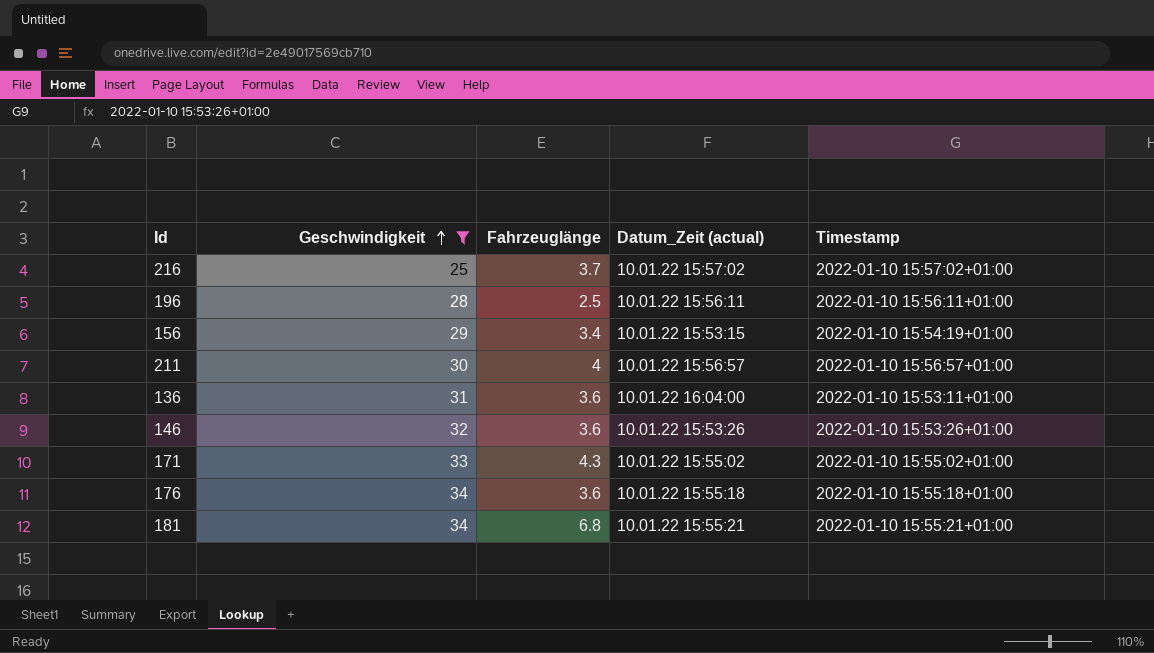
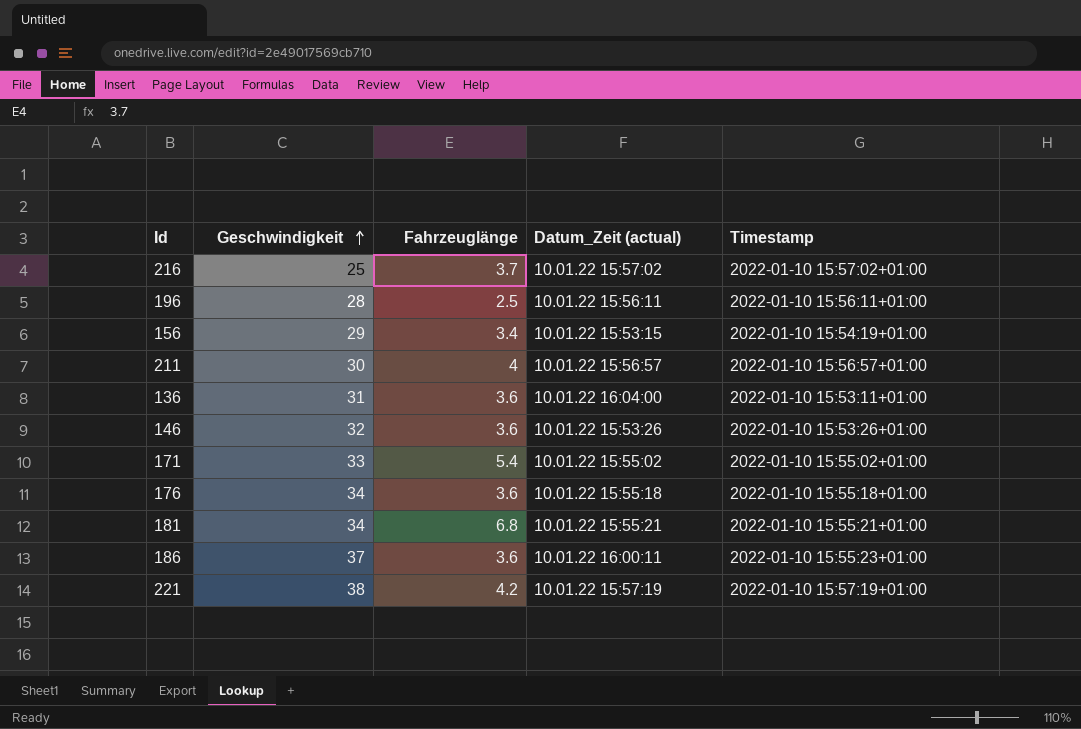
filter: Geschwindigkeit <= 34 -> none
171 | Fahrzeuglänge: 4.3 -> 5.4

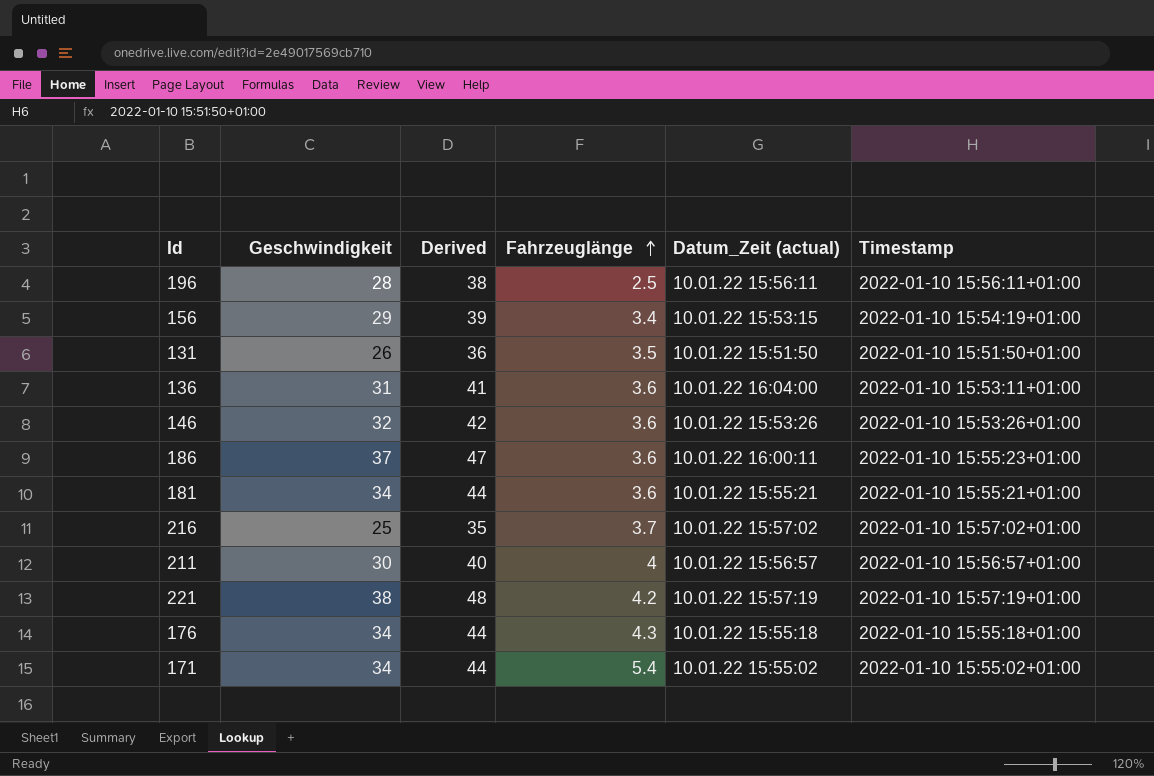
row order: Geschwindigkeit ascending -> Fahrzeuglänge ascending
column Derived | formula: none -> [Geschwindigkeit] + 10
row 131: none -> 26 | 36 | 3.5 | 10.01.22 15:51:50 | 2022-01-10 15:51:50+01:00
181 | Fahrzeuglänge: 6.8 -> 3.6
176 | Fahrzeuglänge: 3.6 -> 4.3
171 | Geschwindigkeit: 33 -> 34

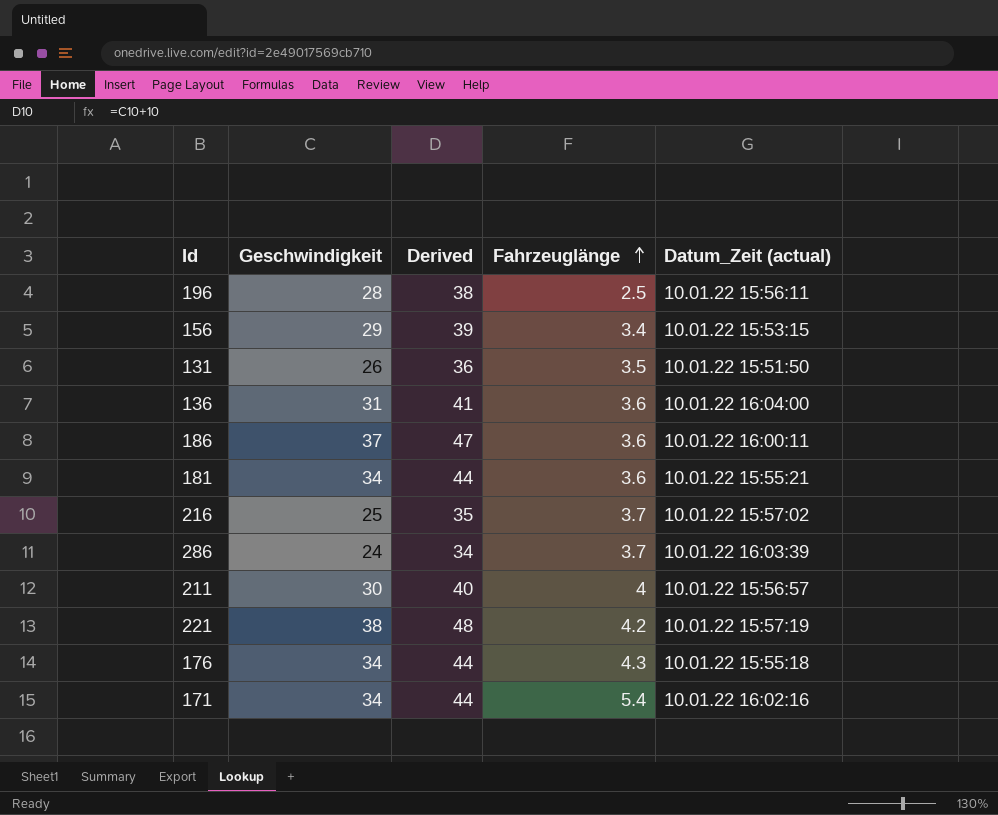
column Timestamp | position: 6 -> none
row 146: 32 | 42 | 3.6 | 10.01.22 15:53:26 | 2022-01-10 15:53:26+01:00 -> none
row 286: none -> 24 | 34 | 3.7 | 10.01.22 16:03:39
171 | Datum_Zeit (actual): 10.01.22 15:55:02 -> 10.01.22 16:02:16

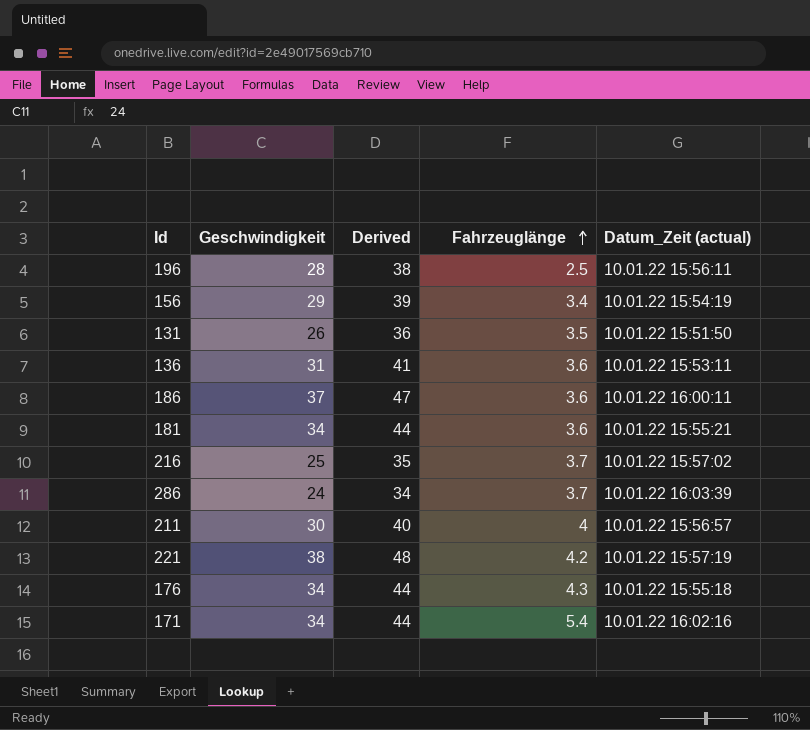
156 | Datum_Zeit (actual): 10.01.22 15:53:15 -> 10.01.22 15:54:19
136 | Datum_Zeit (actual): 10.01.22 16:04:00 -> 10.01.22 15:53:11

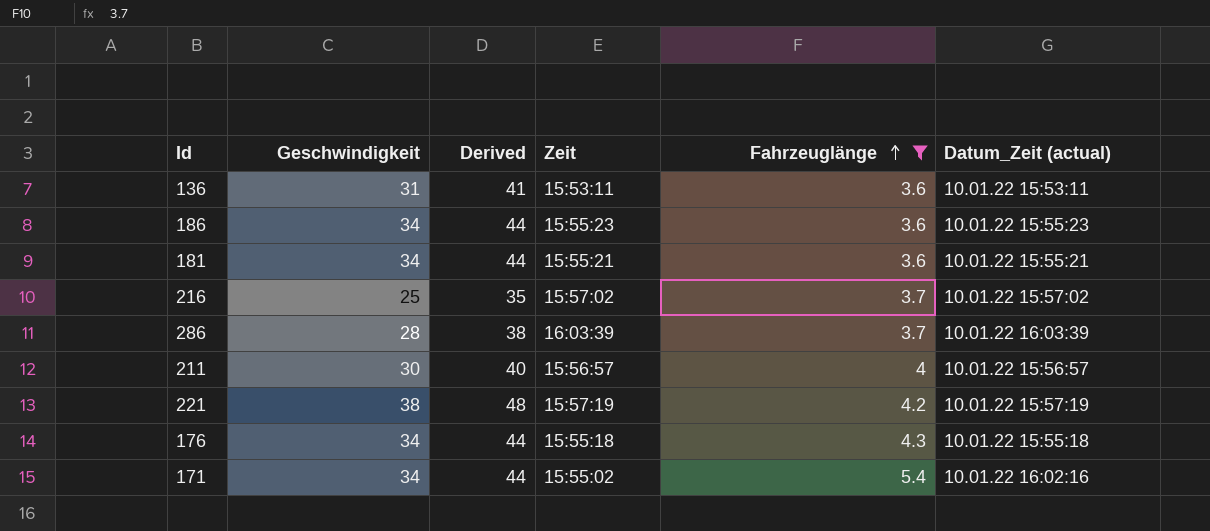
filter: none -> Fahrzeuglänge >= 3.6
column Zeit | position: none -> 4
186 | Geschwindigkeit: 37 -> 34
186 | Derived: 47 -> 44
186 | Datum_Zeit (actual): 10.01.22 16:00:11 -> 10.01.22 15:55:23
286 | Geschwindigkeit: 24 -> 28
286 | Derived: 34 -> 38

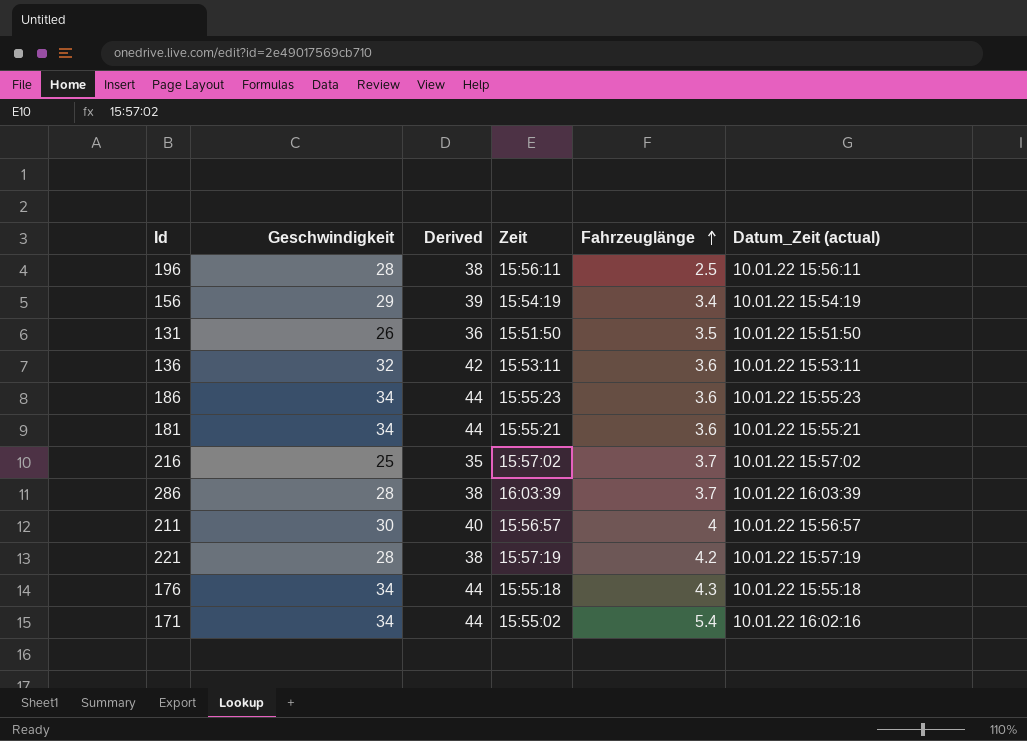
filter: Fahrzeuglänge >= 3.6 -> none
136 | Geschwindigkeit: 31 -> 32
136 | Derived: 41 -> 42
221 | Geschwindigkeit: 38 -> 28
221 | Derived: 48 -> 38

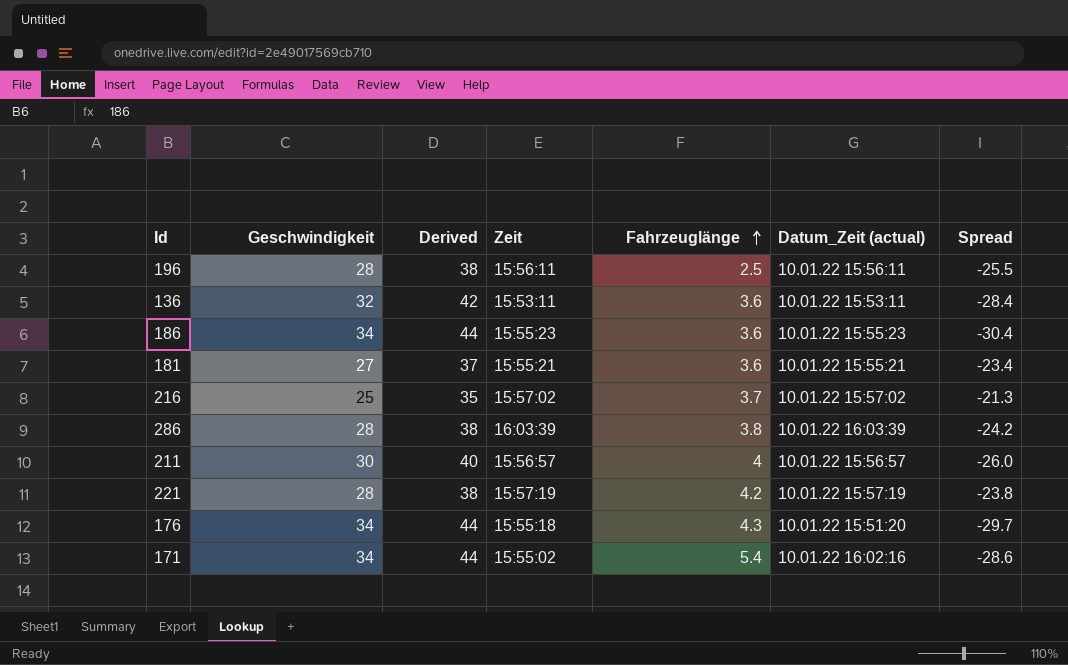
column Spread | formula: none -> [Fahrzeuglänge] - [Geschwindigkeit]
row 156: 29 | 39 | 15:54:19 | 3.4 | 10.01.22 15:54:19 -> none
row 131: 26 | 36 | 15:51:50 | 3.5 | 10.01.22 15:51:50 -> none
181 | Geschwindigkeit: 34 -> 27
181 | Derived: 44 -> 37
286 | Fahrzeuglänge: 3.7 -> 3.8
176 | Datum_Zeit (actual): 10.01.22 15:55:18 -> 10.01.22 15:51:20

